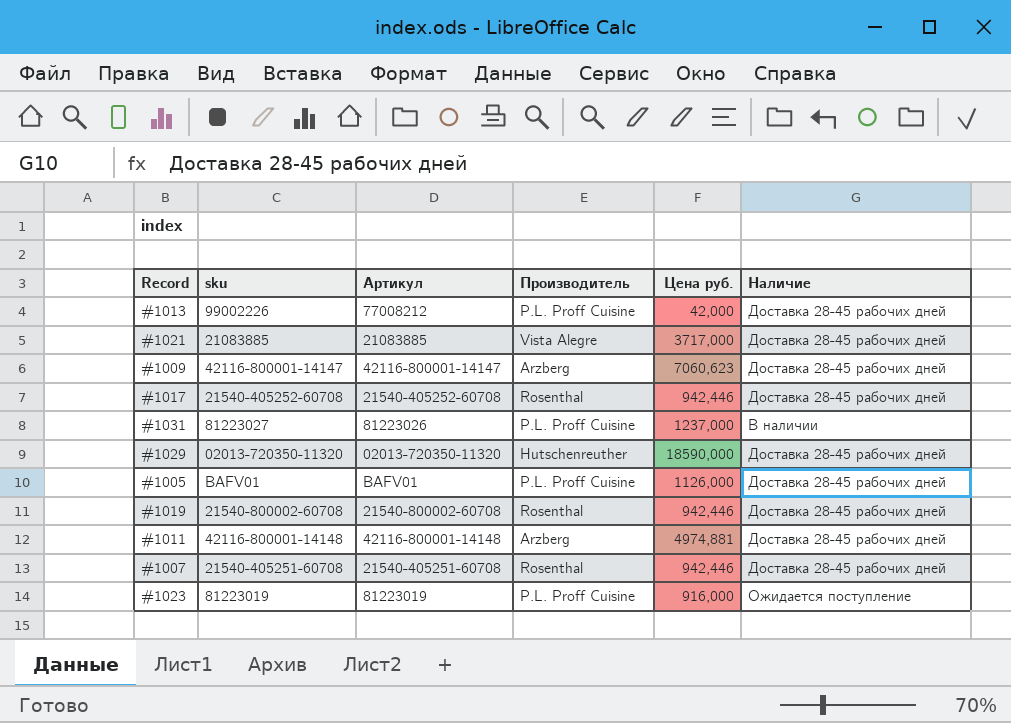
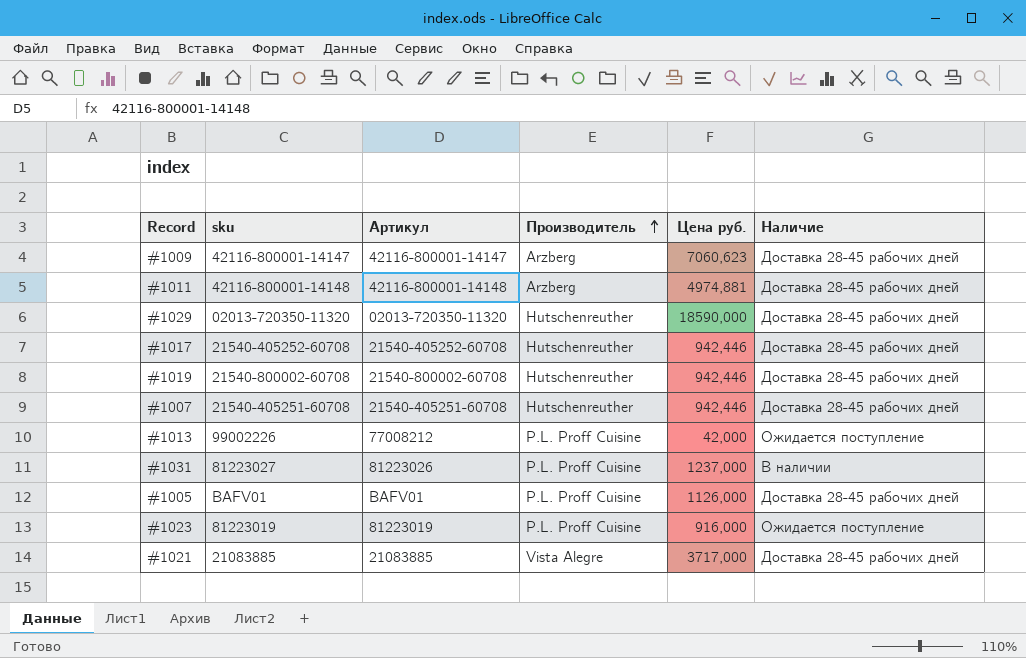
row order: none -> Производитель ascending
#1017 | Производитель: Rosenthal -> Hutschenreuther
#1019 | Производитель: Rosenthal -> Hutschenreuther
#1007 | Производитель: Rosenthal -> Hutschenreuther
#1013 | Наличие: Доставка 28-45 рабочих дней -> Ожидается поступление

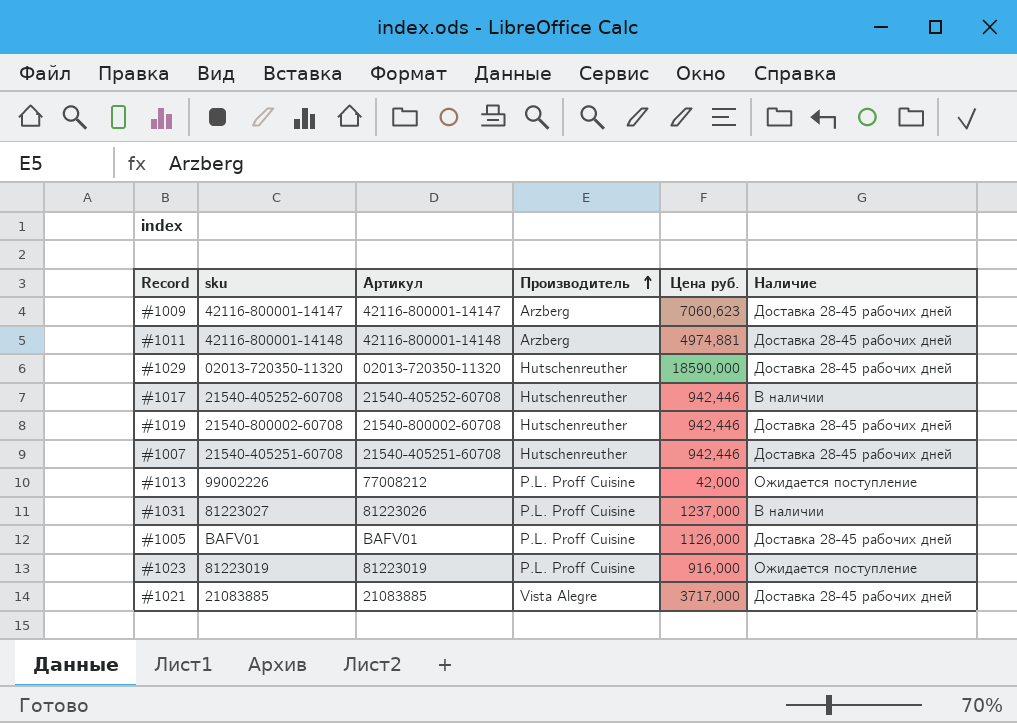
#1017 | Наличие: Доставка 28-45 рабочих дней -> В наличии

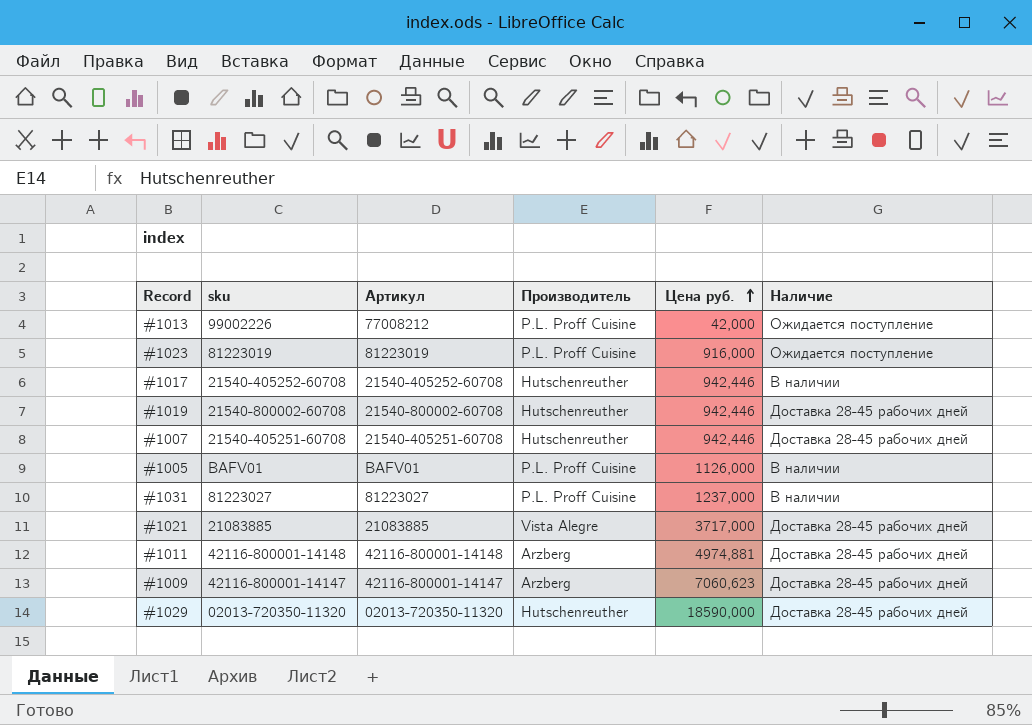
row order: Производитель ascending -> Цена руб. ascending
#1005 | Наличие: Доставка 28-45 рабочих дней -> В наличии
#1031 | Артикул: 81223026 -> 81223027

